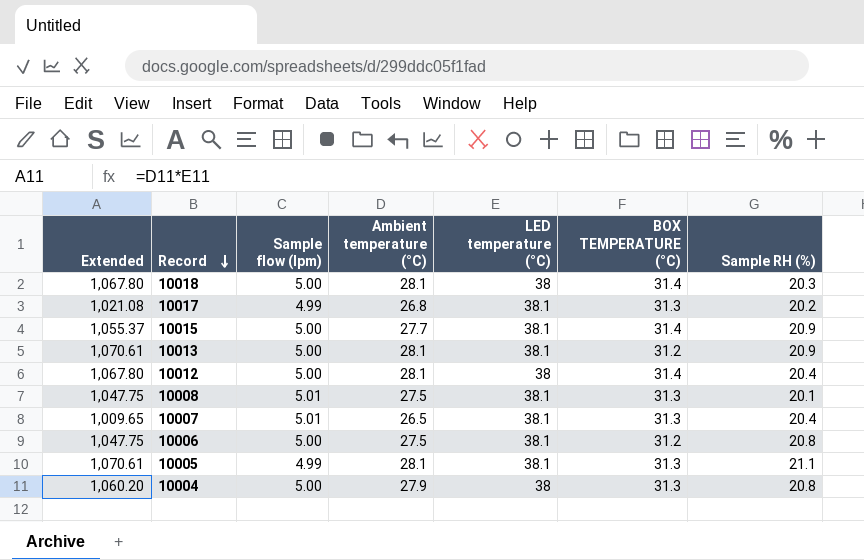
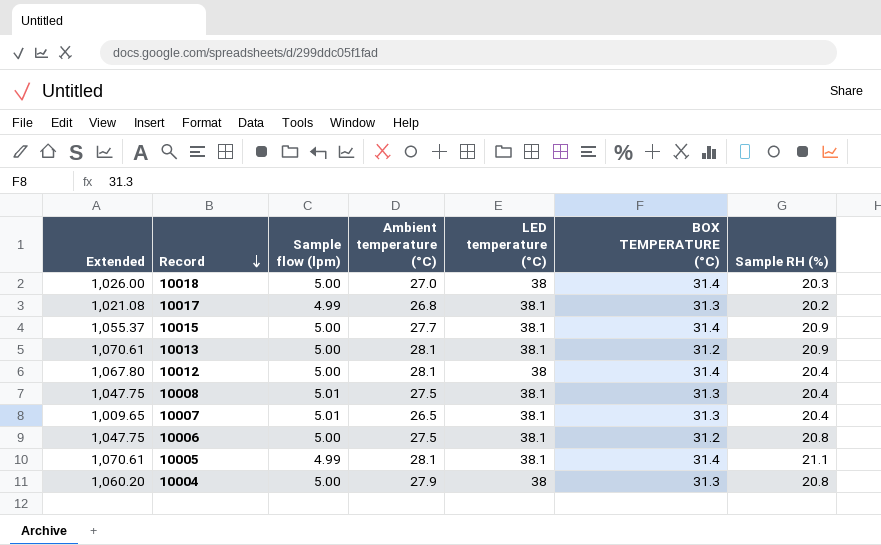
10018 | Extended: 1,067.80 -> 1,026.00
10018 | Ambient temperature (°C): 28.1 -> 27.0
10008 | Sample RH (%): 20.1 -> 20.4
10005 | BOX TEMPERATURE (°C): 31.3 -> 31.4

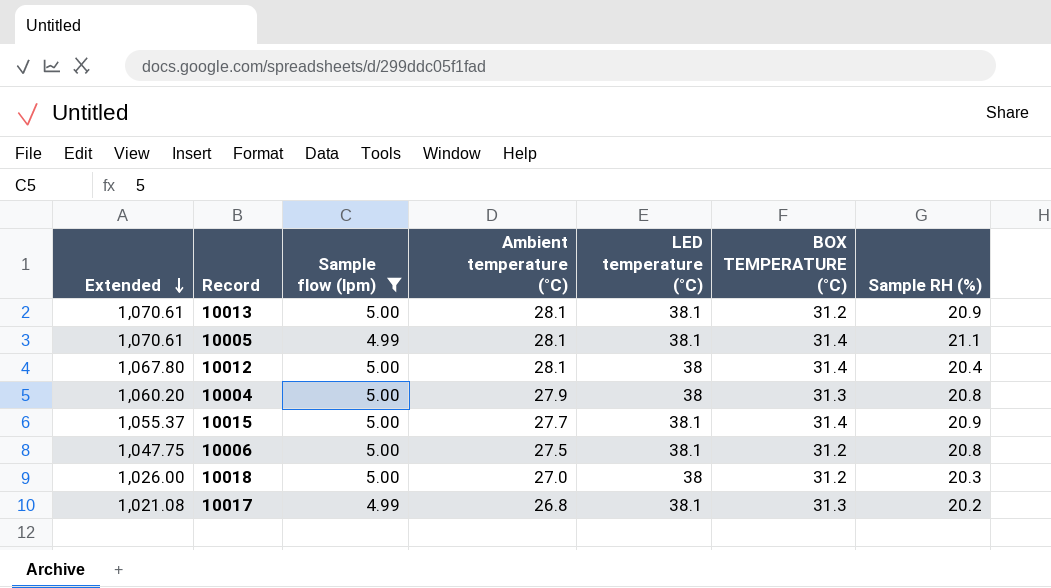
filter: none -> Sample flow (lpm) != 5.01
row order: Record descending -> Extended descending
10018 | BOX TEMPERATURE (°C): 31.4 -> 31.2

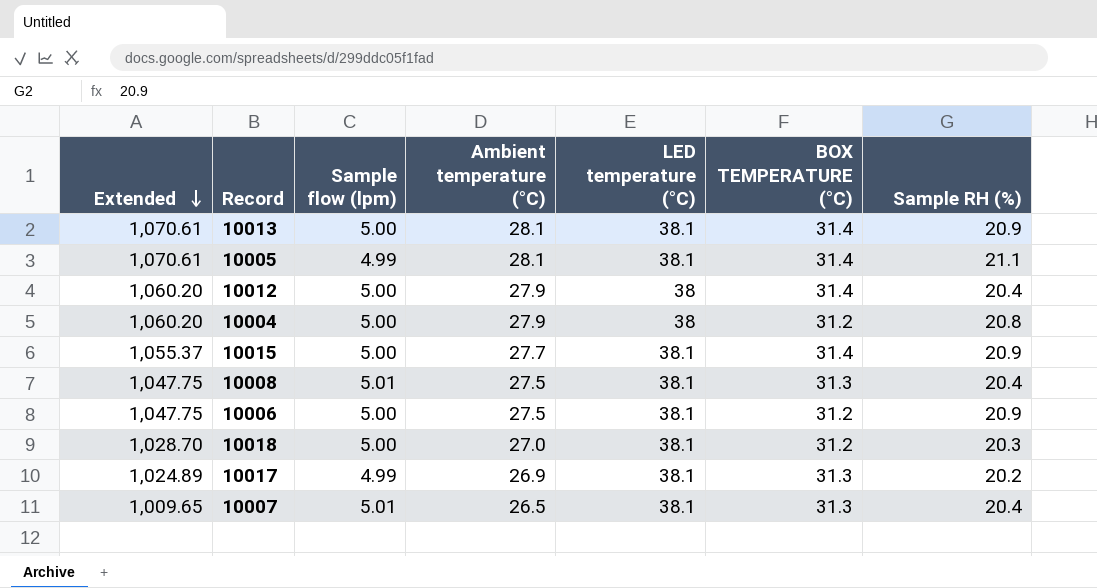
filter: Sample flow (lpm) != 5.01 -> none
10013 | BOX TEMPERATURE (°C): 31.2 -> 31.4
10012 | Extended: 1,067.80 -> 1,060.20
10012 | Ambient temperature (°C): 28.1 -> 27.9
10004 | BOX TEMPERATURE (°C): 31.3 -> 31.2
10006 | Sample RH (%): 20.8 -> 20.9
10018 | Extended: 1,026.00 -> 1,028.70
10018 | LED temperature (°C): 38 -> 38.1
10017 | Extended: 1,021.08 -> 1,024.89
10017 | Ambient temperature (°C): 26.8 -> 26.9

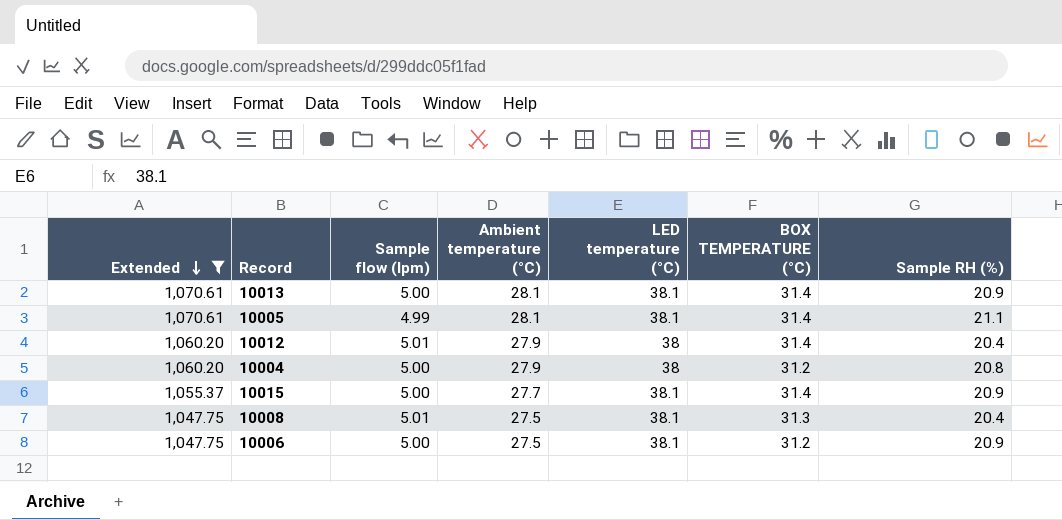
filter: none -> Extended >= 1,047.75
10012 | Sample flow (lpm): 5.00 -> 5.01

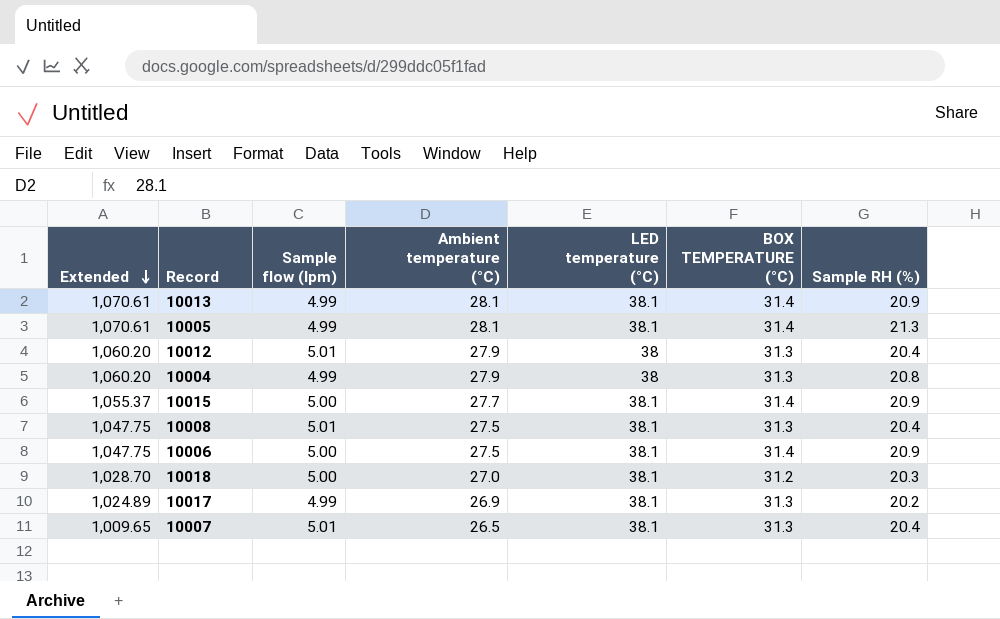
filter: Extended >= 1,047.75 -> none
10013 | Sample flow (lpm): 5.00 -> 4.99
10005 | Sample RH (%): 21.1 -> 21.3
10012 | BOX TEMPERATURE (°C): 31.4 -> 31.3
10004 | Sample flow (lpm): 5.00 -> 4.99
10004 | BOX TEMPERATURE (°C): 31.2 -> 31.3
10006 | BOX TEMPERATURE (°C): 31.2 -> 31.4

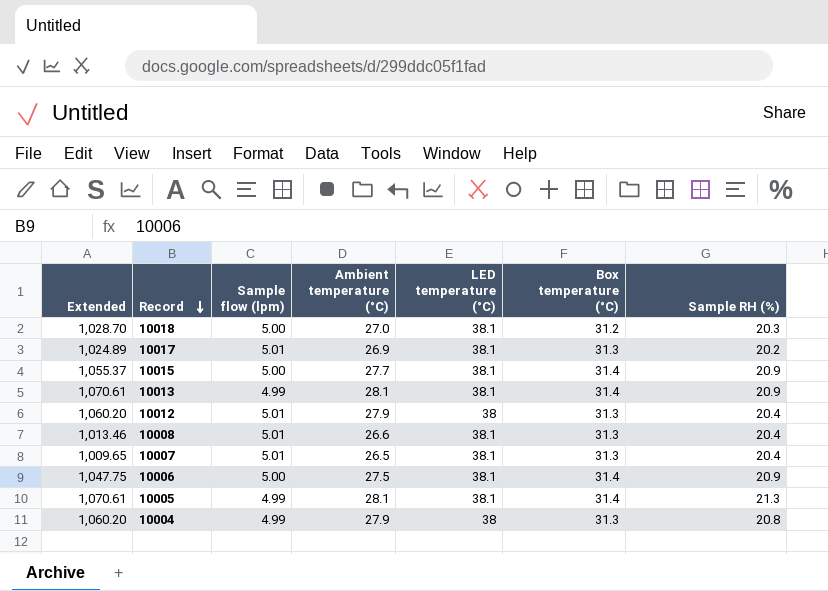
row order: Extended descending -> Record descending
column name: BOX TEMPERATURE (°C) -> Box temperature (°C)
10017 | Sample flow (lpm): 4.99 -> 5.01
10008 | Extended: 1,047.75 -> 1,013.46
10008 | Ambient temperature (°C): 27.5 -> 26.6

